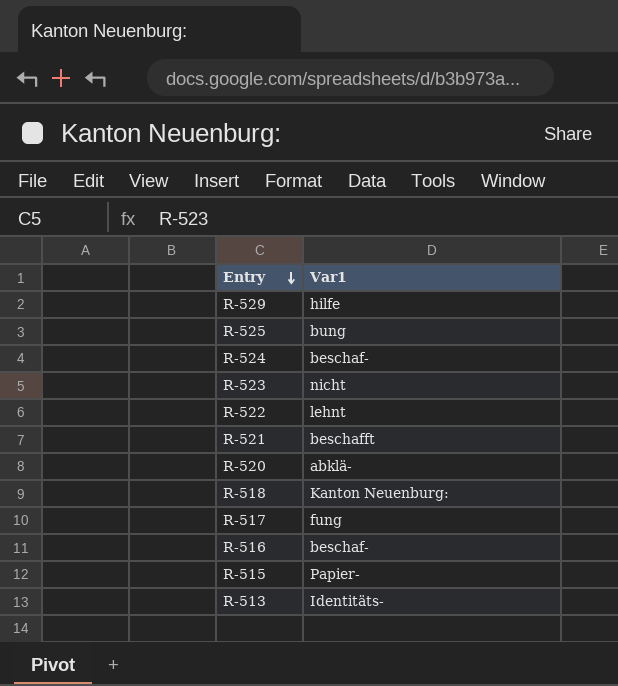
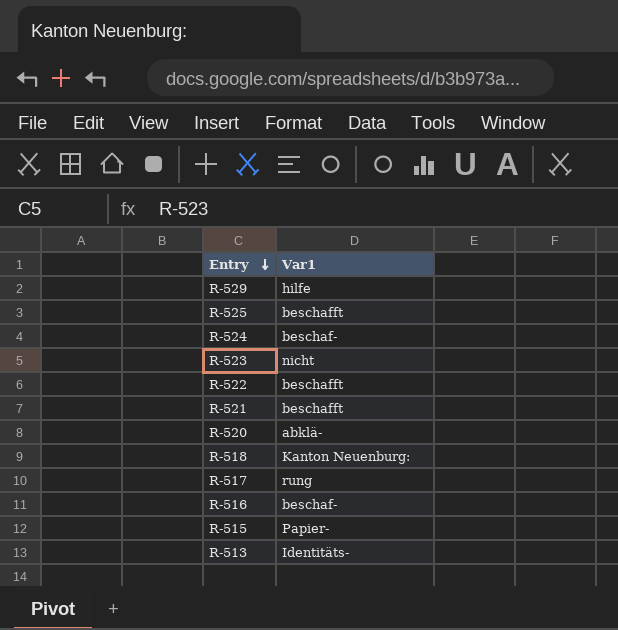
R-525 | Var1: bung -> beschafft
R-522 | Var1: lehnt -> beschafft
R-517 | Var1: fung -> rung

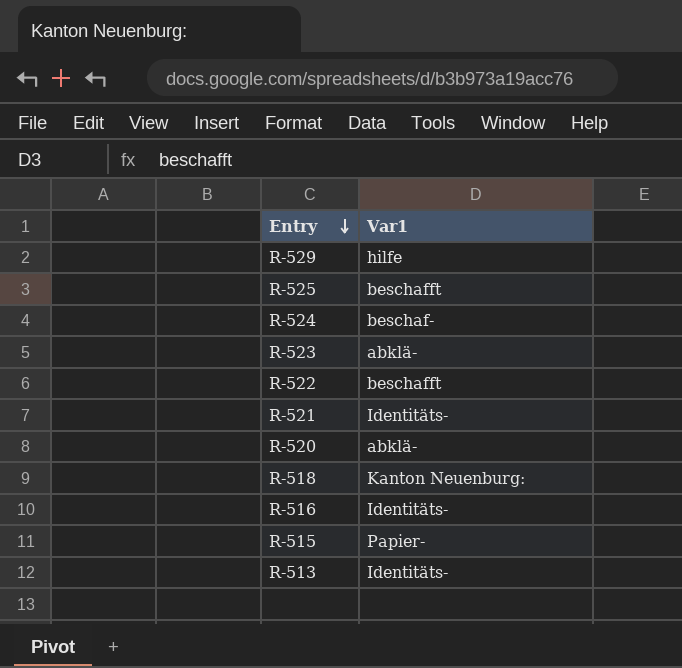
row R-517: rung -> none
R-523 | Var1: nicht -> abklä-
R-521 | Var1: beschafft -> Identitäts-
R-516 | Var1: beschaf- -> Identitäts-

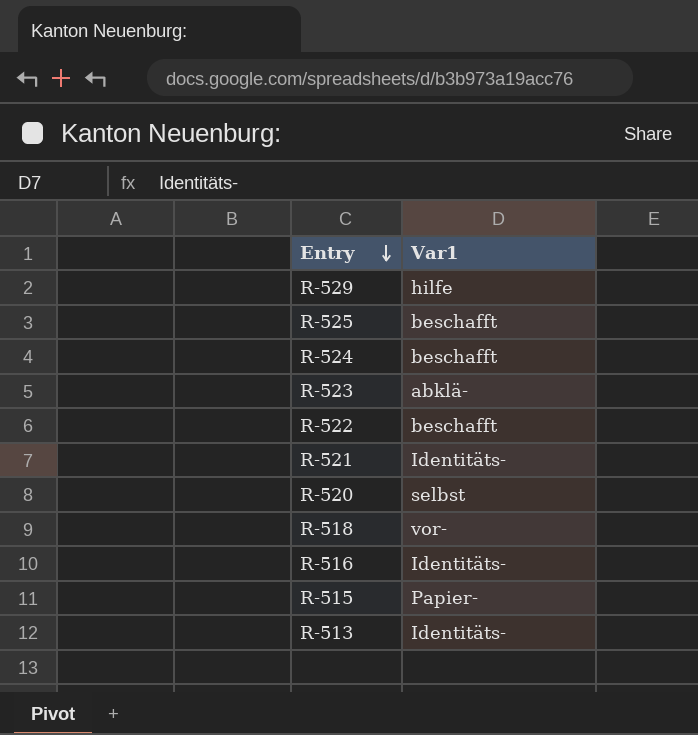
R-524 | Var1: beschaf- -> beschafft
R-520 | Var1: abklä- -> selbst
R-518 | Var1: Kanton Neuenburg: -> vor-

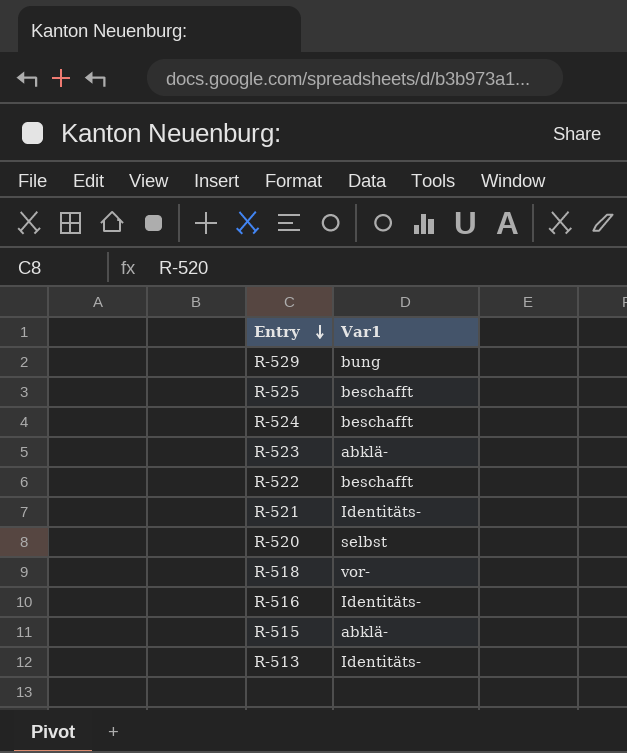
R-529 | Var1: hilfe -> bung
R-515 | Var1: Papier- -> abklä-

